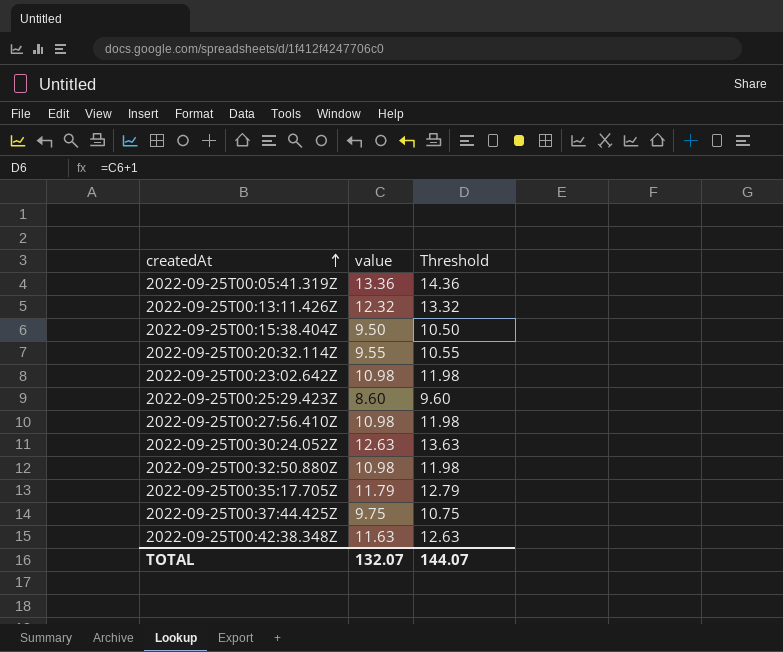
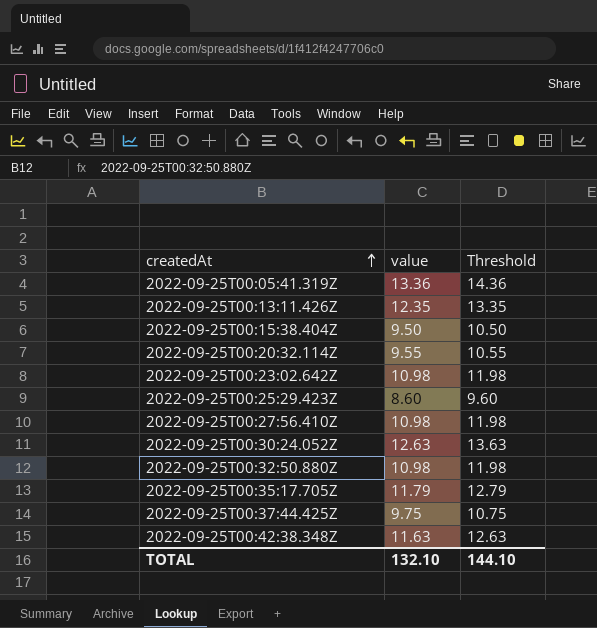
2022-09-25T00:13:11.426Z | value: 12.32 -> 12.35
2022-09-25T00:13:11.426Z | Threshold: 13.32 -> 13.35
TOTAL | value: 132.07 -> 132.10
TOTAL | Threshold: 144.07 -> 144.10

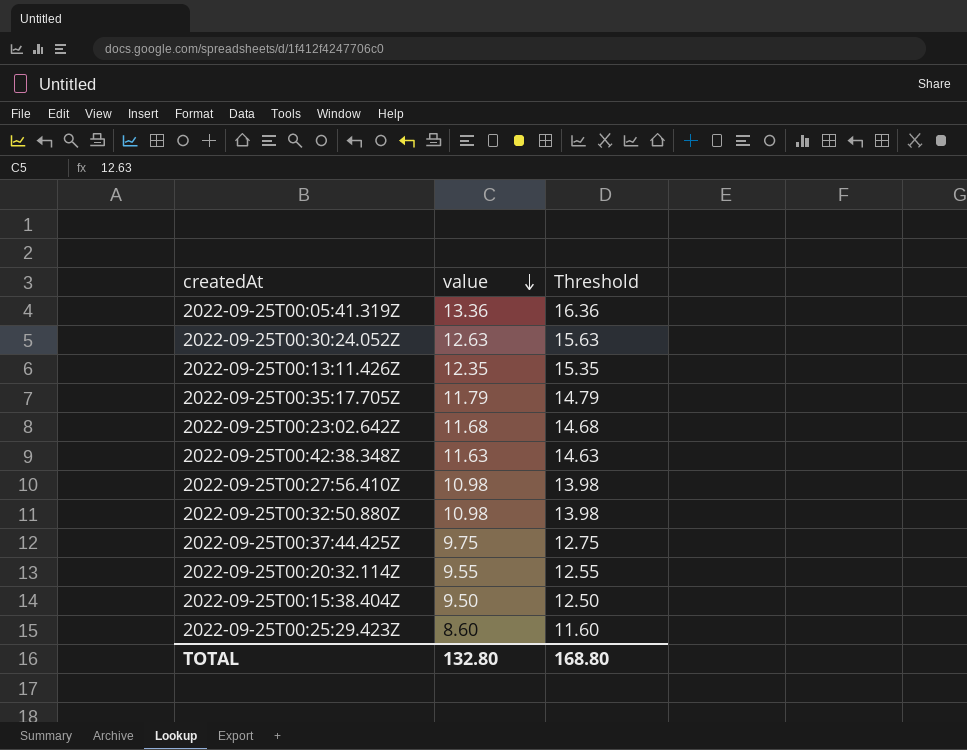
row order: createdAt ascending -> value descending
column Threshold | formula: [value] + 1 -> [value] + 3
2022-09-25T00:23:02.642Z | value: 10.98 -> 11.68
TOTAL | value: 132.10 -> 132.80
TOTAL | Threshold: 144.10 -> 168.80

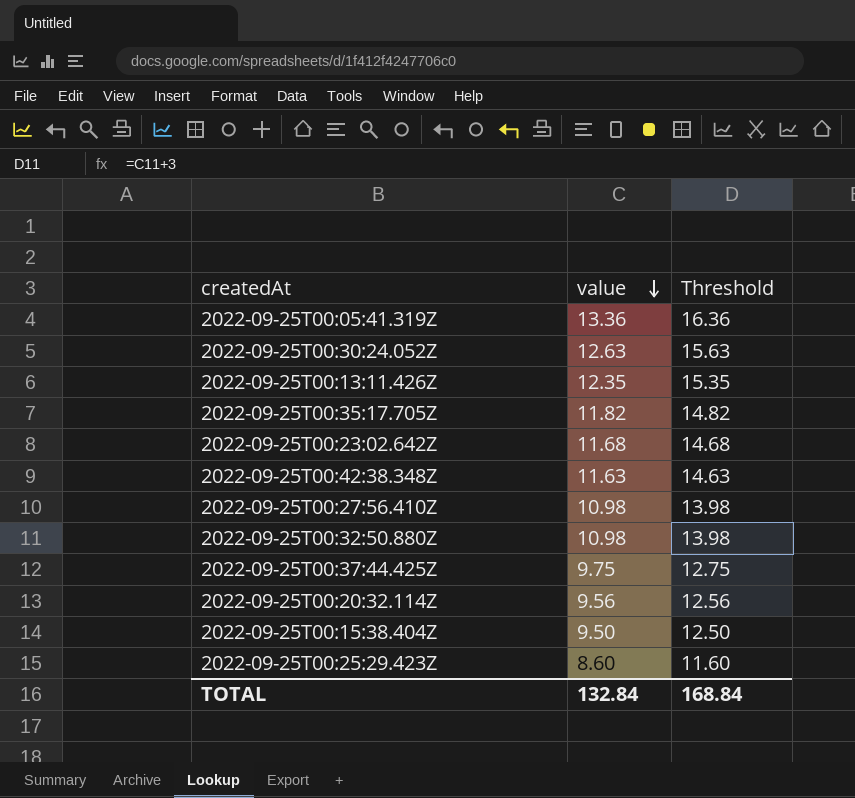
2022-09-25T00:35:17.705Z | value: 11.79 -> 11.82
2022-09-25T00:35:17.705Z | Threshold: 14.79 -> 14.82
2022-09-25T00:20:32.114Z | value: 9.55 -> 9.56
2022-09-25T00:20:32.114Z | Threshold: 12.55 -> 12.56
TOTAL | value: 132.80 -> 132.84
TOTAL | Threshold: 168.80 -> 168.84

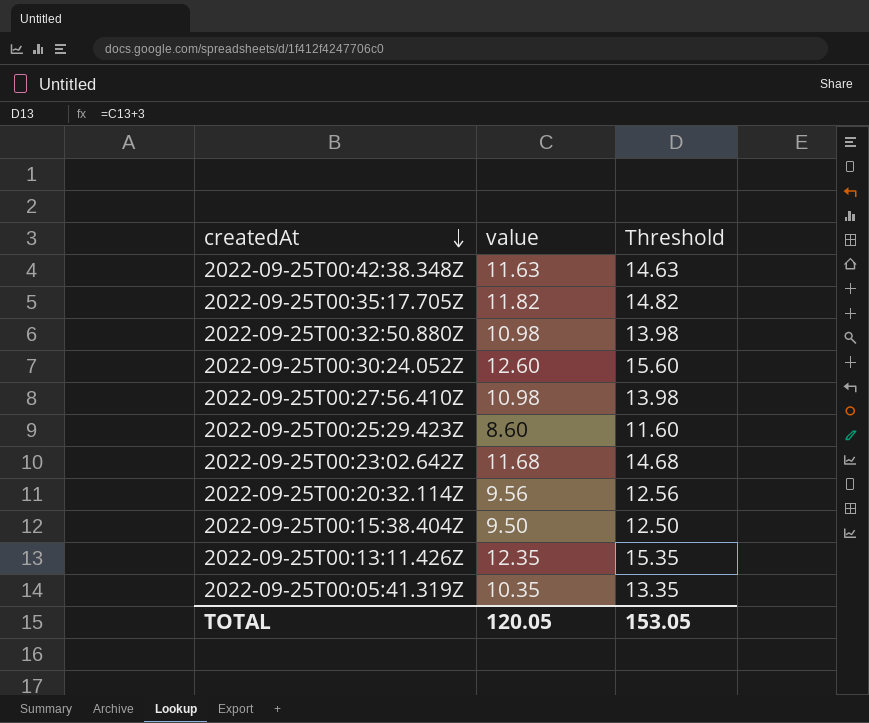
row order: value descending -> createdAt descending
row 2022-09-25T00:37:44.425Z: 9.75 | 12.75 -> none
2022-09-25T00:30:24.052Z | value: 12.63 -> 12.60
2022-09-25T00:30:24.052Z | Threshold: 15.63 -> 15.60
2022-09-25T00:05:41.319Z | value: 13.36 -> 10.35
2022-09-25T00:05:41.319Z | Threshold: 16.36 -> 13.35
TOTAL | value: 132.84 -> 120.05
TOTAL | Threshold: 168.84 -> 153.05

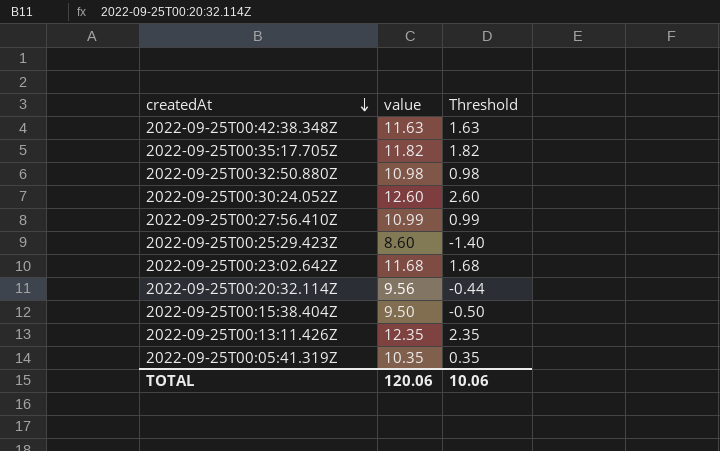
column Threshold | formula: [value] + 3 -> [value] - 10
2022-09-25T00:27:56.410Z | value: 10.98 -> 10.99
TOTAL | value: 120.05 -> 120.06
TOTAL | Threshold: 153.05 -> 10.06

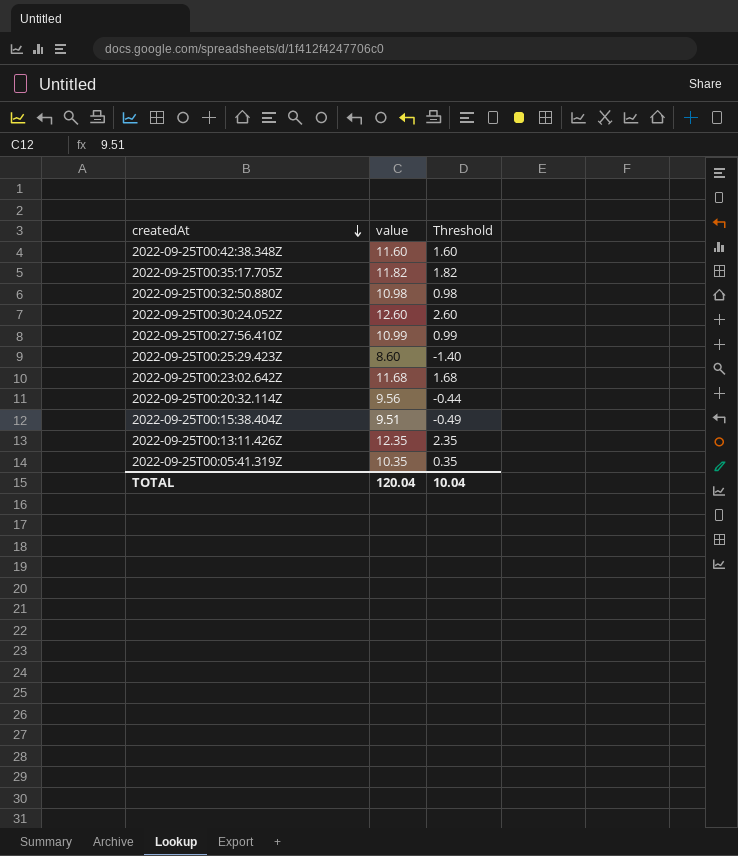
2022-09-25T00:42:38.348Z | value: 11.63 -> 11.60
2022-09-25T00:42:38.348Z | Threshold: 1.63 -> 1.60
2022-09-25T00:15:38.404Z | value: 9.50 -> 9.51
2022-09-25T00:15:38.404Z | Threshold: -0.50 -> -0.49
TOTAL | value: 120.06 -> 120.04
TOTAL | Threshold: 10.06 -> 10.04

